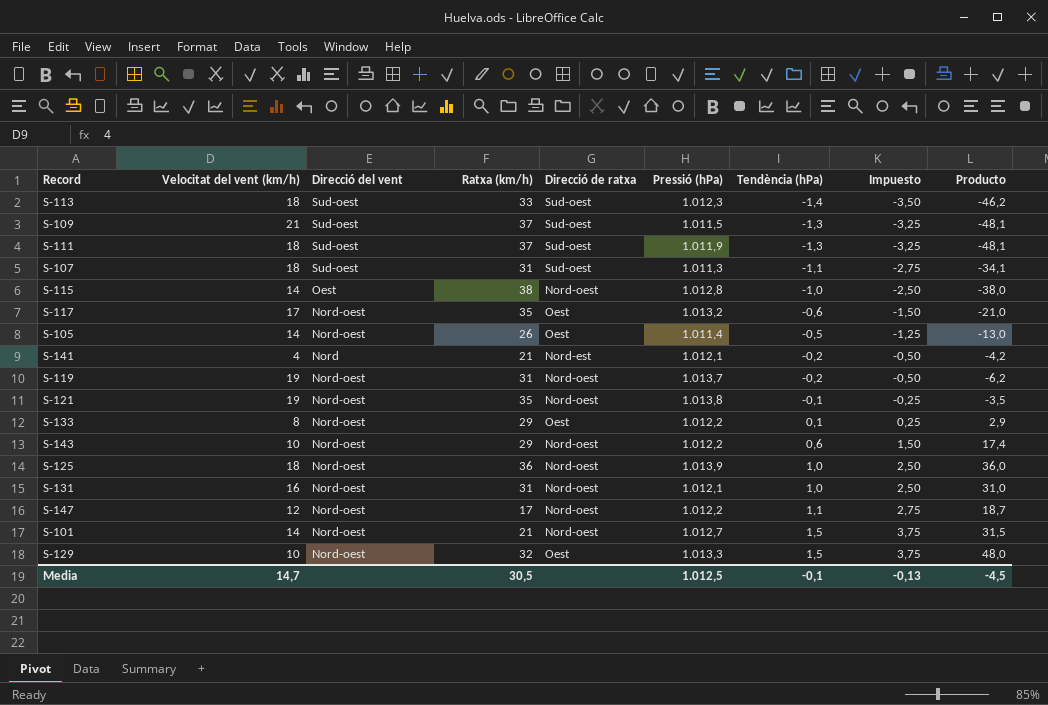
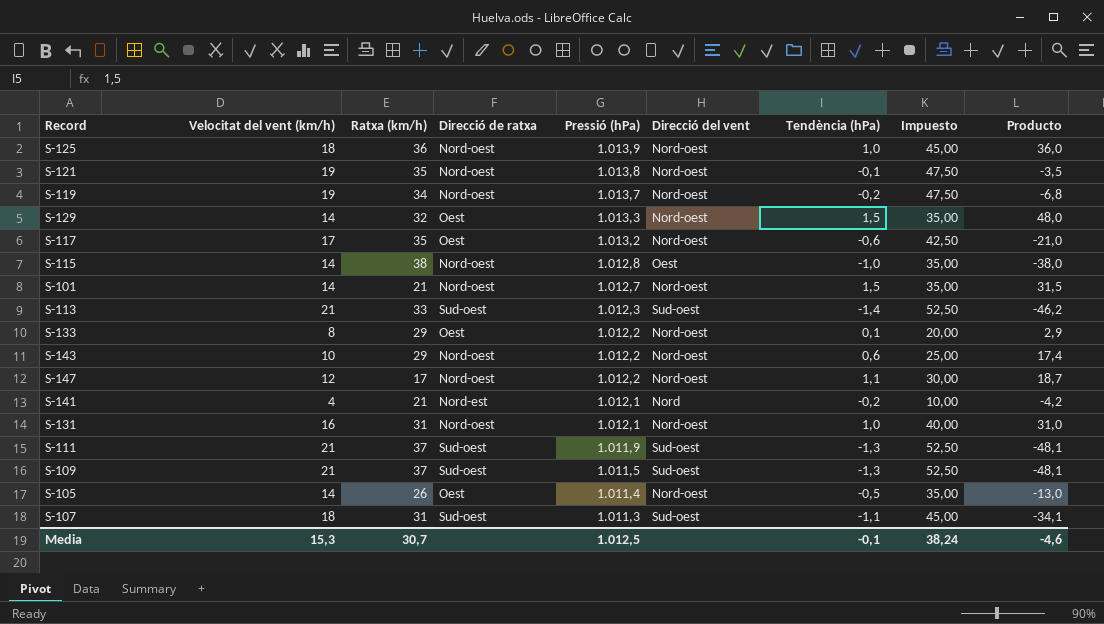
row order: Tendència (hPa) ascending -> Pressió (hPa) descending
column Direcció del vent | position: 3 -> 6
column Impuesto | formula: [Tendència (hPa)] * 2,5 -> [Velocitat del vent (km/h)] * 2,5
S-119 | Ratxa (km/h): 31 -> 34
S-119 | Producto: -6,2 -> -6,8
S-129 | Velocitat del vent (km/h): 10 -> 14
S-113 | Velocitat del vent (km/h): 18 -> 21
S-111 | Velocitat del vent (km/h): 18 -> 21
Media | Velocitat del vent (km/h): 14,7 -> 15,3
Media | Ratxa (km/h): 30,5 -> 30,7
Media | Impuesto: -0,13 -> 38,24
Media | Producto: -4,5 -> -4,6

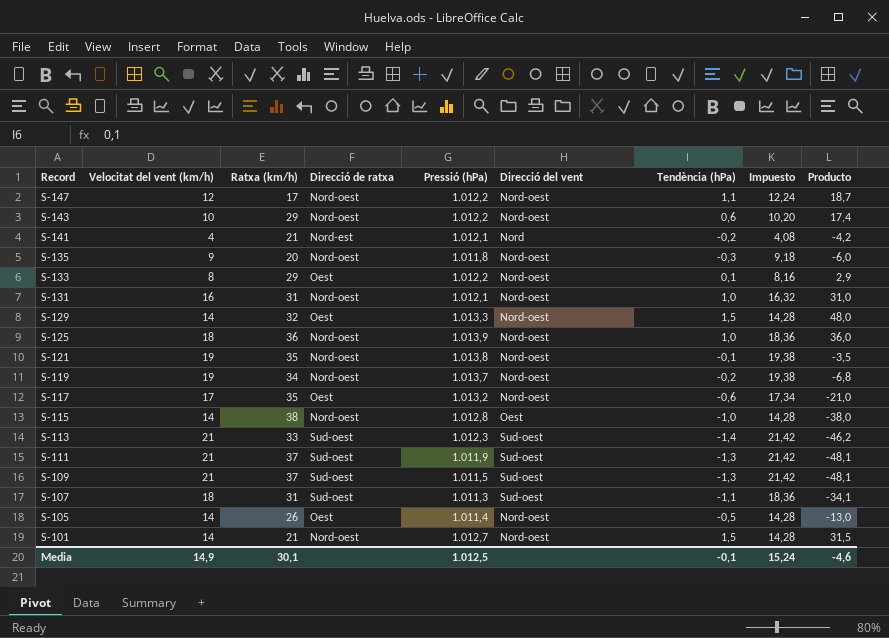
row order: Pressió (hPa) descending -> Record descending
column Impuesto | formula: [Velocitat del vent (km/h)] * 2,5 -> [Velocitat del vent (km/h)] * 1,02
row S-135: none -> 9 | 20 | Nord-oest | 1.011,8 | Nord-oest | -0,3 | 9,18 | -6,0
Media | Velocitat del vent (km/h): 15,3 -> 14,9
Media | Ratxa (km/h): 30,7 -> 30,1
Media | Impuesto: 38,24 -> 15,24

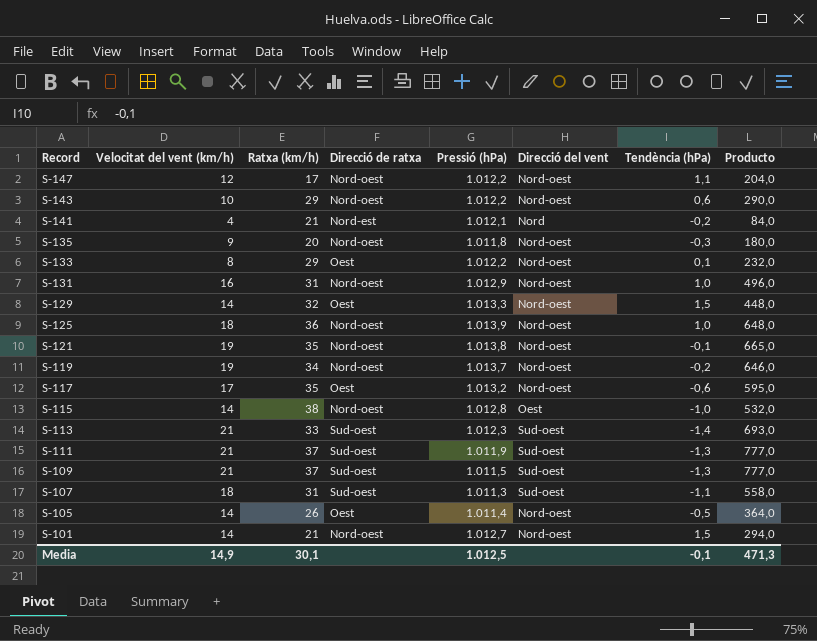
column Impuesto | formula: [Velocitat del vent (km/h)] * 1,02 -> none
column Producto | formula: [Ratxa (km/h)] * [Tendència (hPa)] -> [Velocitat del vent (km/h)] * [Ratxa (km/h)]
S-131 | Pressió (hPa): 1.012,1 -> 1.012,9
Media | Producto: -4,6 -> 471,3

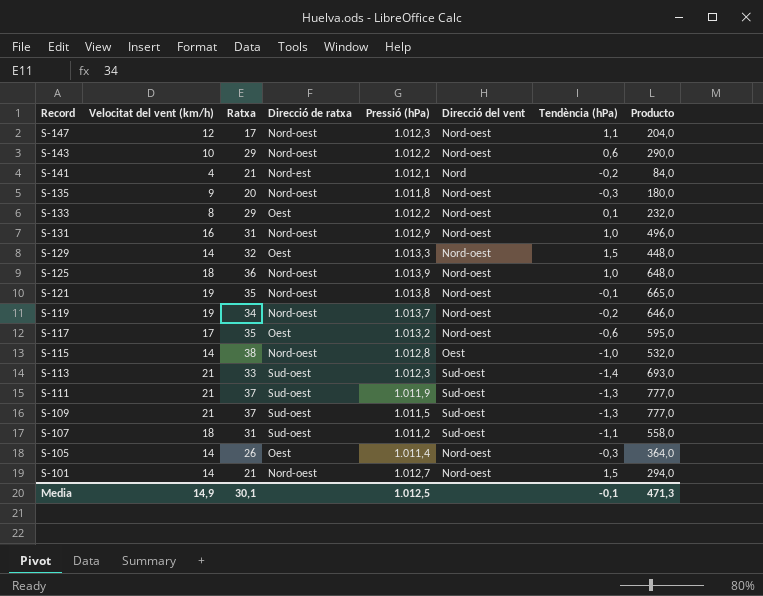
column name: Ratxa (km/h) -> Ratxa
S-147 | Pressió (hPa): 1.012,2 -> 1.012,3
S-107 | Pressió (hPa): 1.011,3 -> 1.011,2
S-105 | Tendència (hPa): -0,5 -> -0,3

